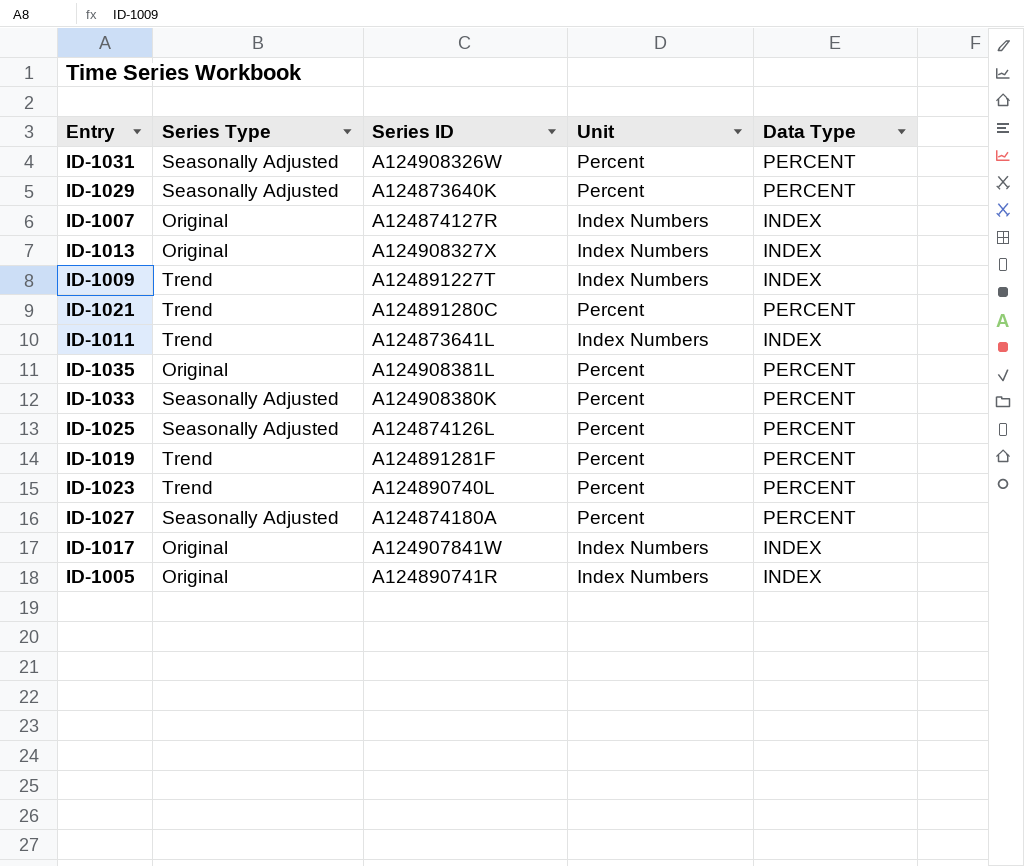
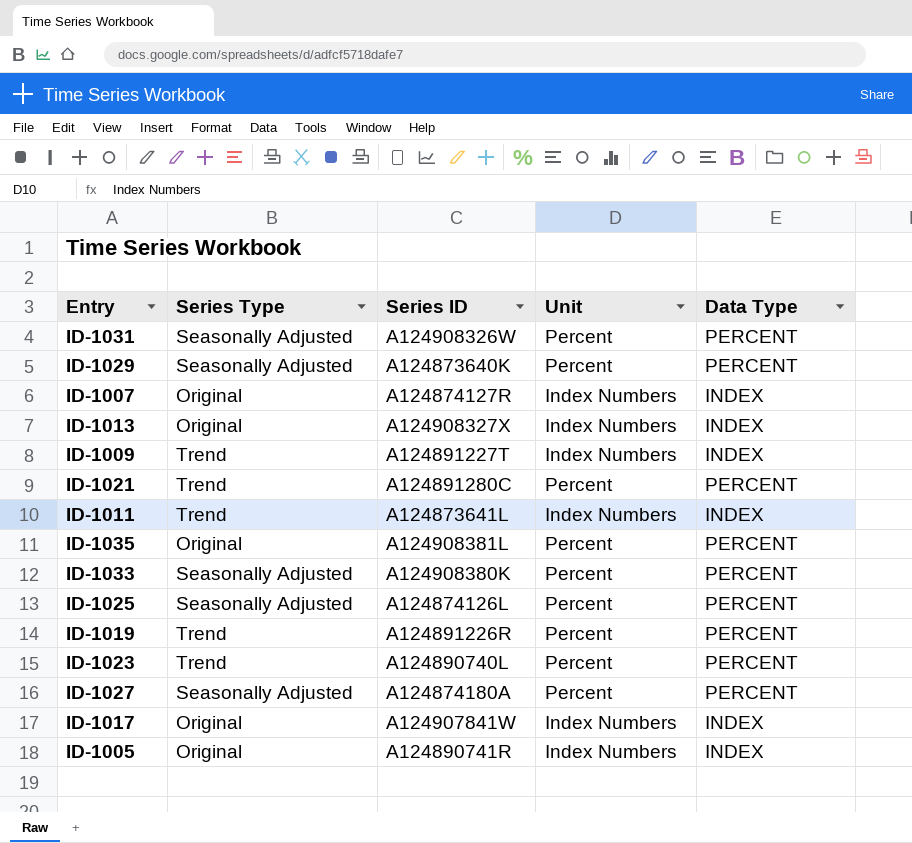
ID-1019 | Series ID: A124891281F -> A124891226R

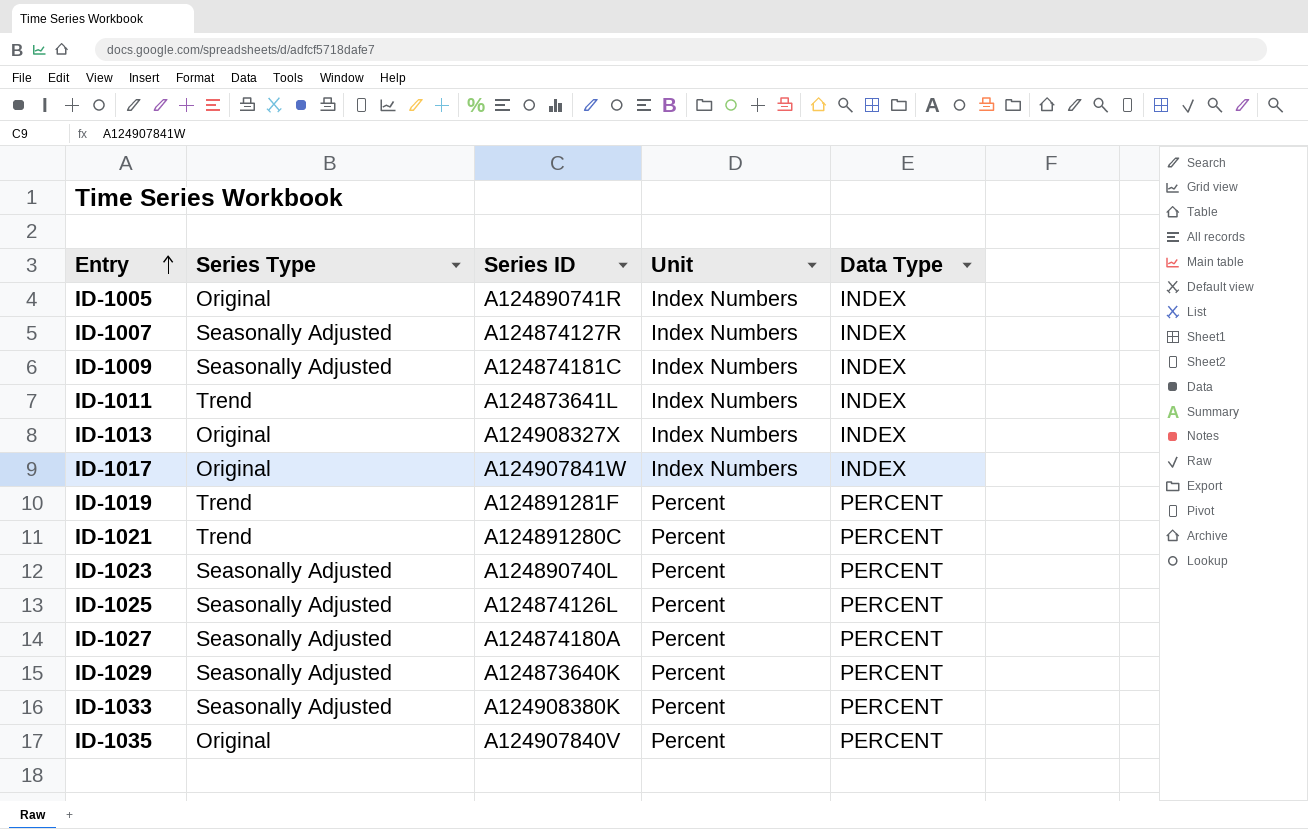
row order: none -> Entry ascending
row ID-1031: Seasonally Adjusted | A124908326W | Percent | PERCENT -> none
ID-1007 | Series Type: Original -> Seasonally Adjusted
ID-1009 | Series Type: Trend -> Seasonally Adjusted
ID-1009 | Series ID: A124891227T -> A124874181C
ID-1019 | Series ID: A124891226R -> A124891281F
ID-1023 | Series Type: Trend -> Seasonally Adjusted
ID-1035 | Series ID: A124908381L -> A124907840V

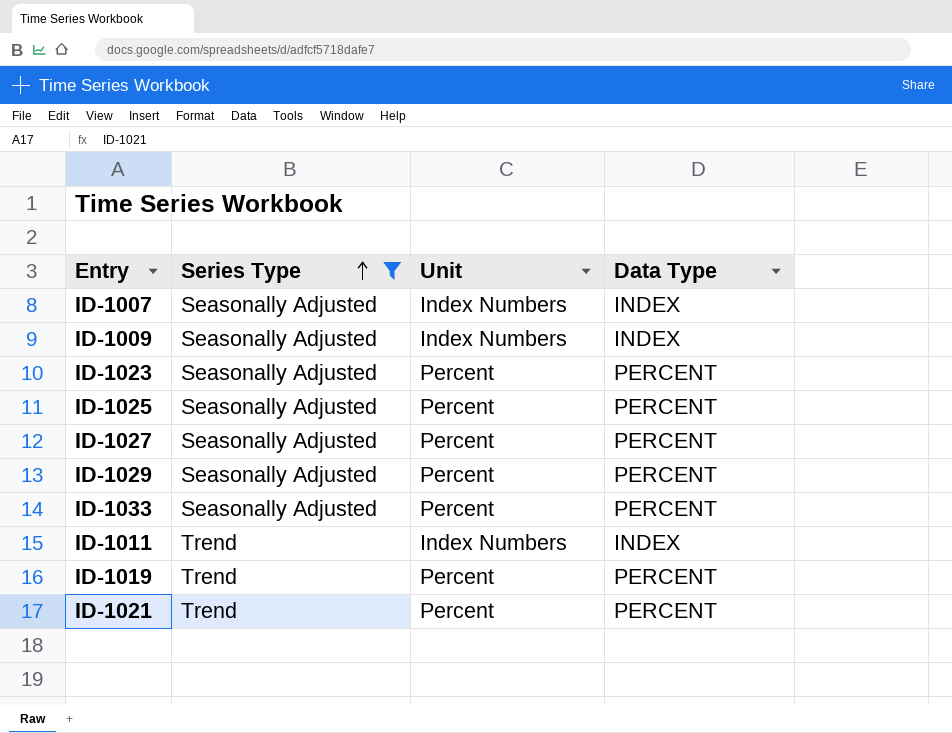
filter: none -> Series Type != Original
row order: Entry ascending -> Series Type ascending
column Series ID | position: 3 -> none

